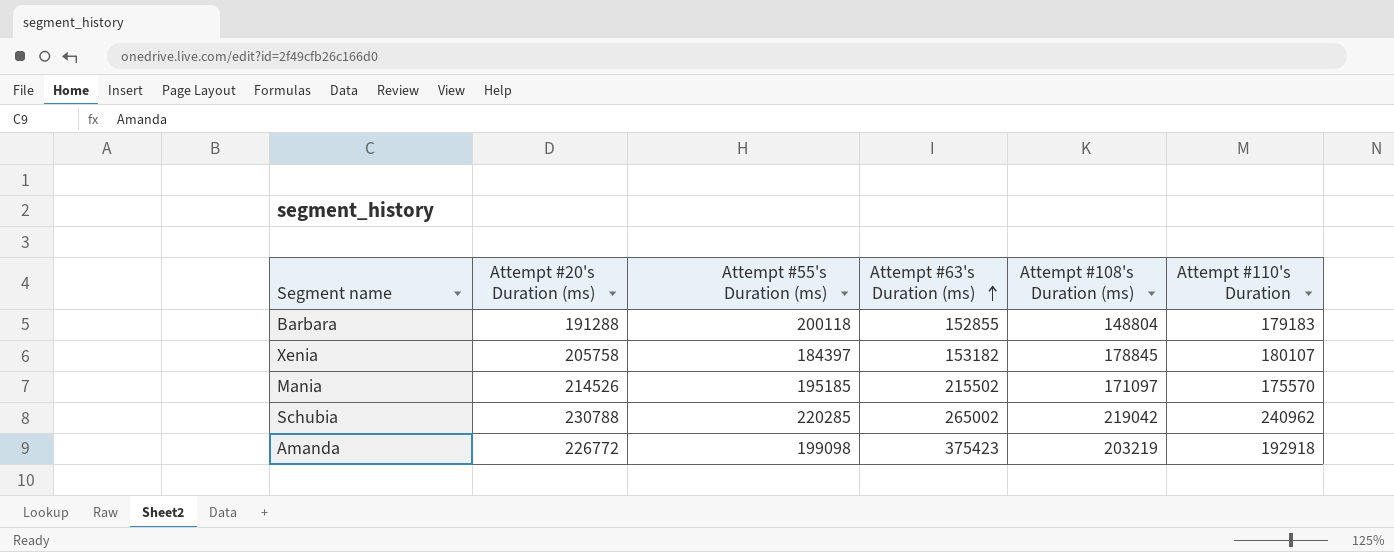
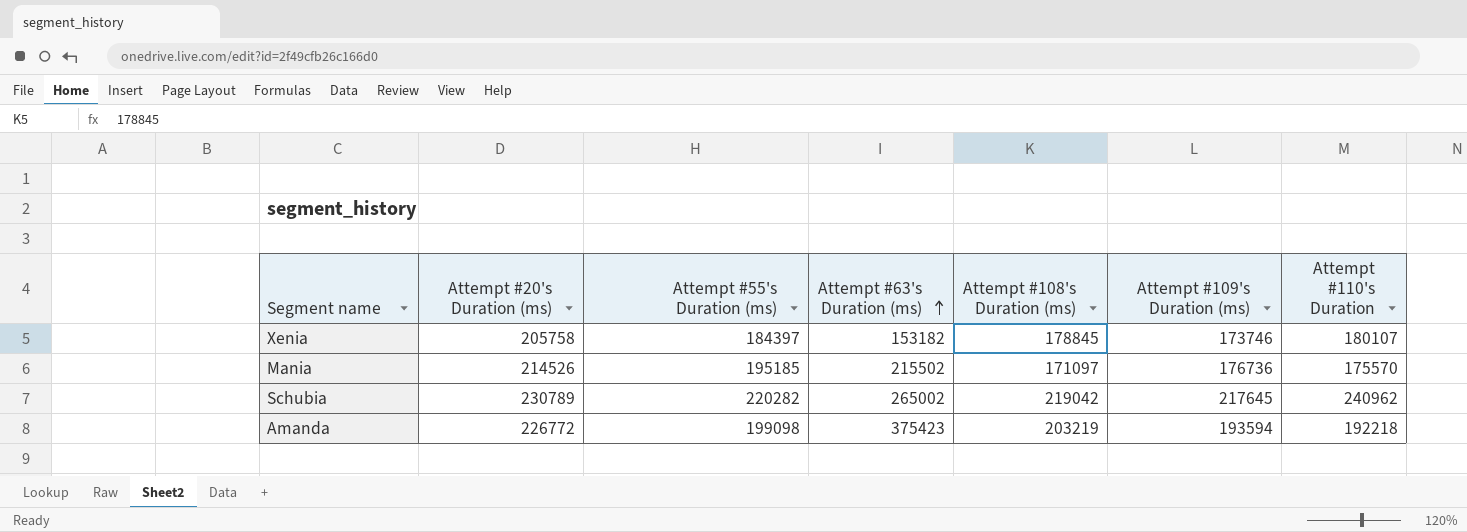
column Attempt #109's Duration (ms) | position: none -> 6
row Barbara: 191288 | 200118 | 152855 | 148804 | 179183 -> none
Schubia | Attempt #20's Duration (ms): 230788 -> 230789
Schubia | Attempt #55's Duration (ms): 220285 -> 220282
Amanda | Attempt #110's Duration: 192918 -> 192218

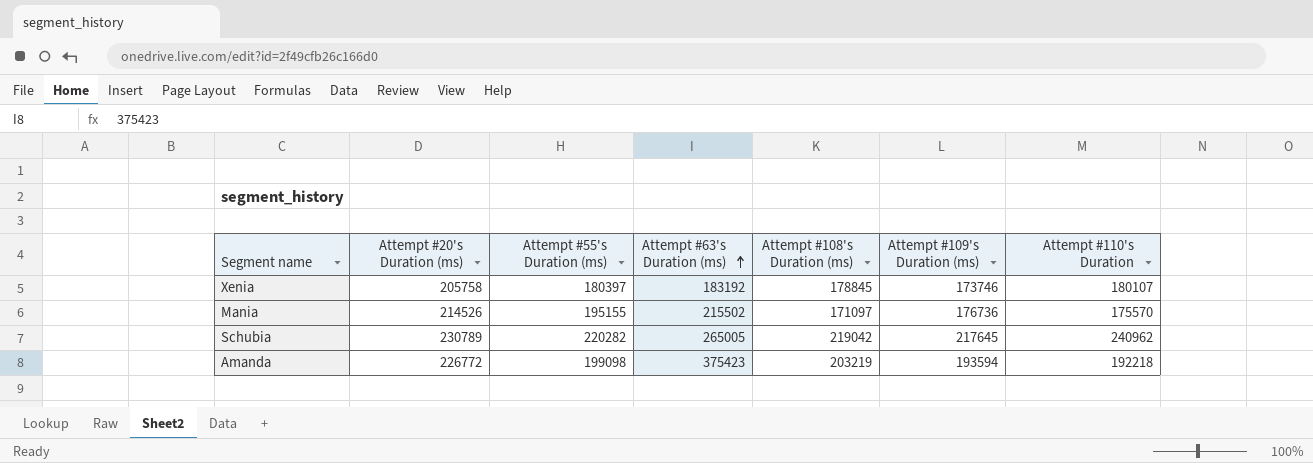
Xenia | Attempt #55's Duration (ms): 184397 -> 180397
Xenia | Attempt #63's Duration (ms): 153182 -> 183192
Mania | Attempt #55's Duration (ms): 195185 -> 195155
Schubia | Attempt #63's Duration (ms): 265002 -> 265005

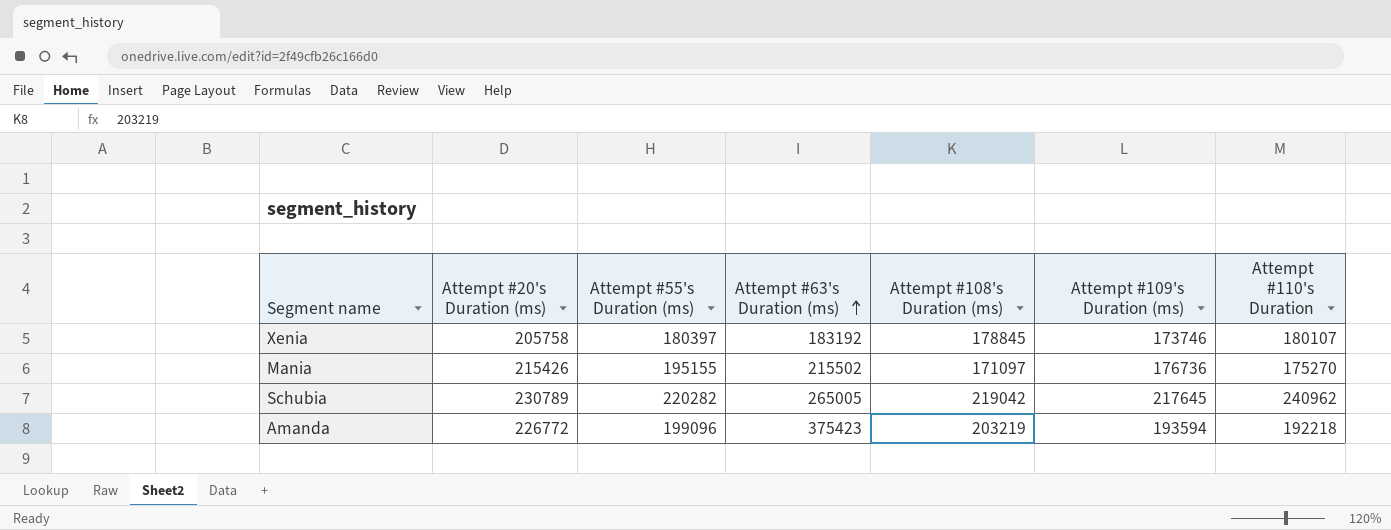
Mania | Attempt #20's Duration (ms): 214526 -> 215426
Mania | Attempt #110's Duration: 175570 -> 175270
Amanda | Attempt #55's Duration (ms): 199098 -> 199096

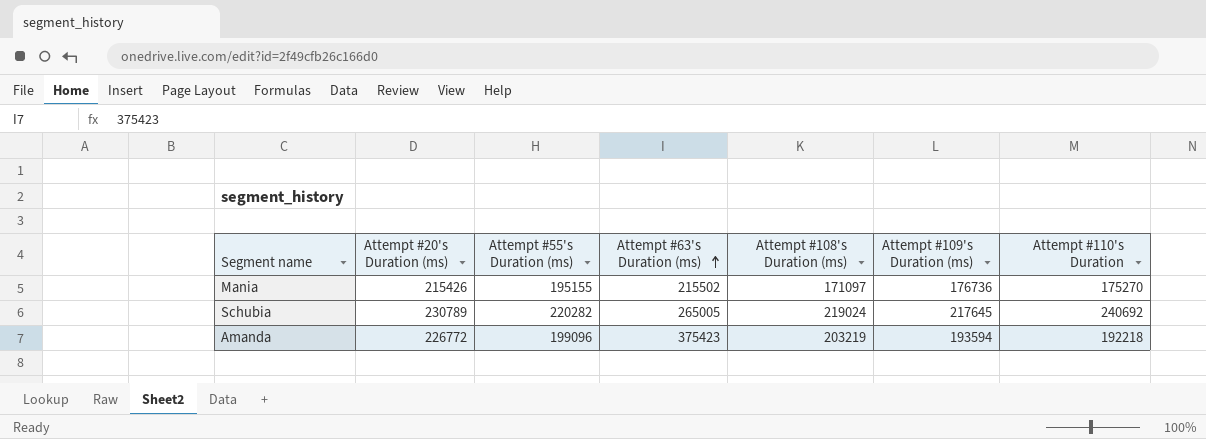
row Xenia: 205758 | 180397 | 183192 | 178845 | 173746 | 180107 -> none
Schubia | Attempt #108's Duration (ms): 219042 -> 219024
Schubia | Attempt #110's Duration: 240962 -> 240692

